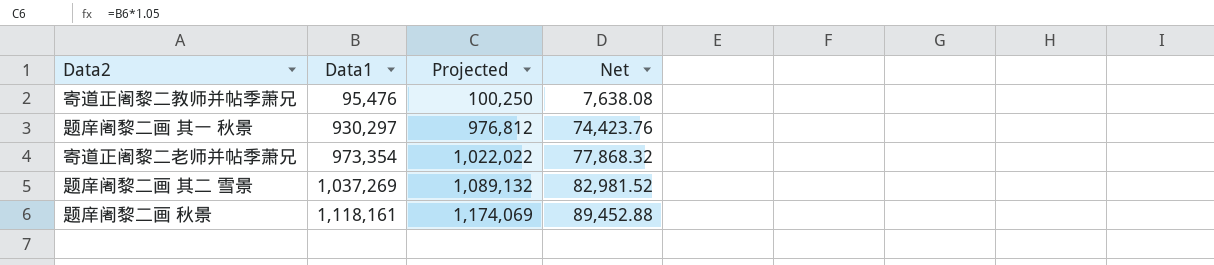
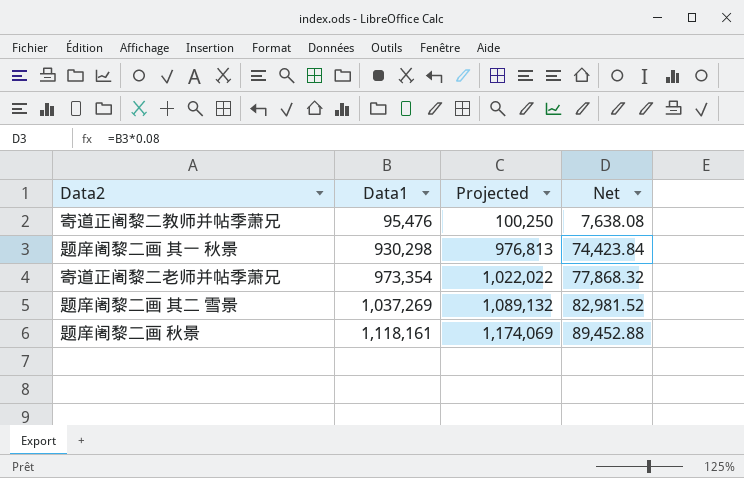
题庠阇黎二画 其一 秋景 | Data1: 930,297 -> 930,298
题庠阇黎二画 其一 秋景 | Projected: 976,812 -> 976,813
题庠阇黎二画 其一 秋景 | Net: 74,423.76 -> 74,423.84

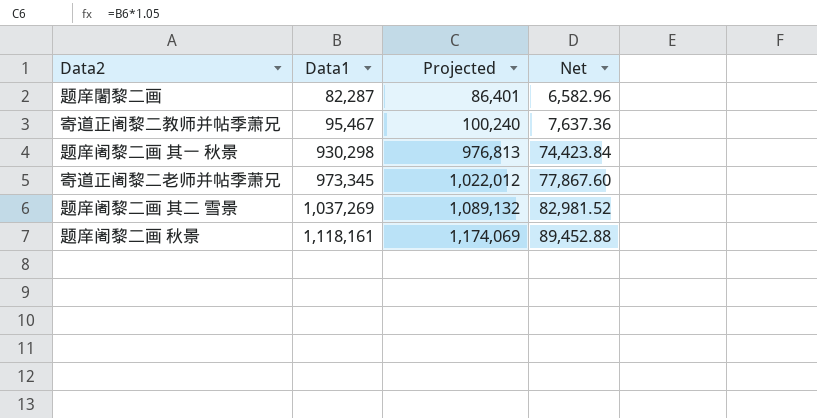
row 题庠闍黎二画: none -> 82,287 | 86,401 | 6,582.96
寄道正阇黎二教师并帖季萧兄 | Data1: 95,476 -> 95,467
寄道正阇黎二教师并帖季萧兄 | Projected: 100,250 -> 100,240
寄道正阇黎二教师并帖季萧兄 | Net: 7,638.08 -> 7,637.36
寄道正阇黎二老师并帖季萧兄 | Data1: 973,354 -> 973,345
寄道正阇黎二老师并帖季萧兄 | Projected: 1,022,022 -> 1,022,012
寄道正阇黎二老师并帖季萧兄 | Net: 77,868.32 -> 77,867.60

